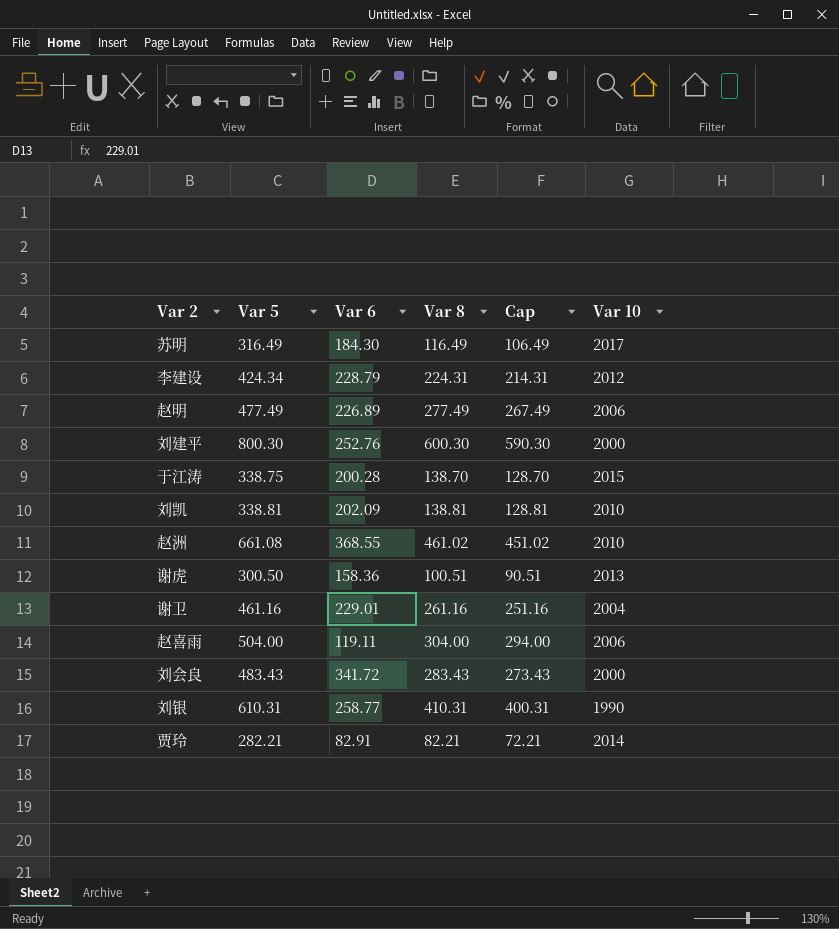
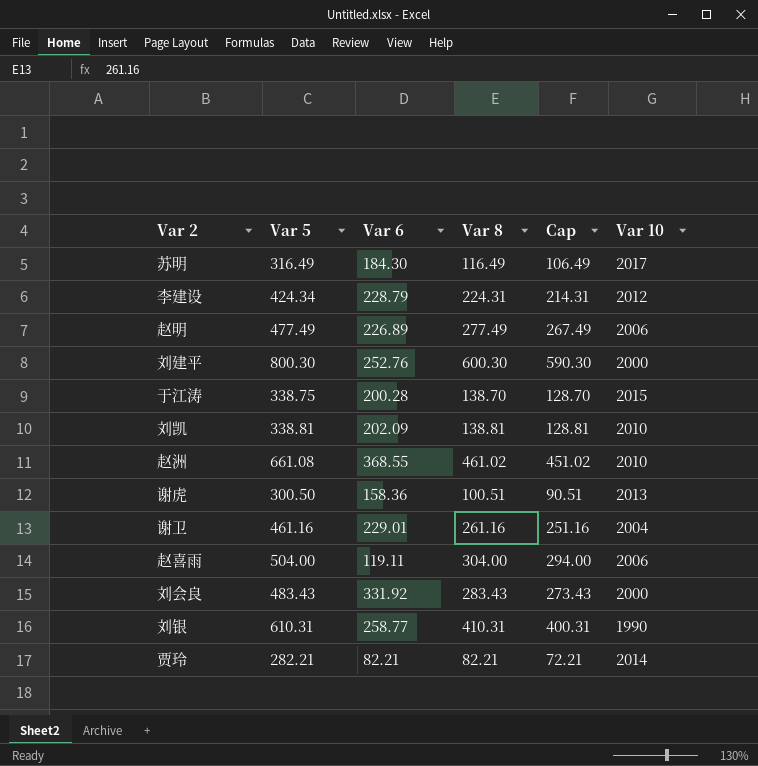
刘会良 | Var 6: 341.72 -> 331.92
贾玲 | Var 6: 82.91 -> 82.21

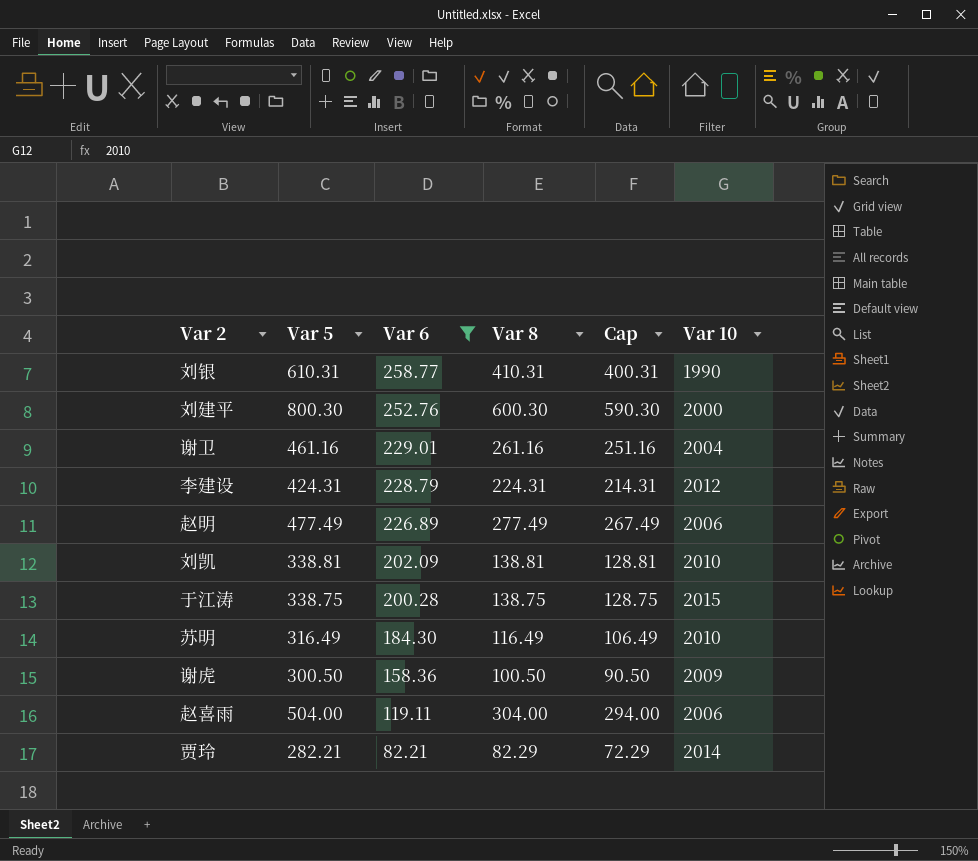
filter: none -> Var 6 <= 258.77
row order: none -> Var 6 descending
李建设 | Var 5: 424.34 -> 424.31
于江涛 | Var 8: 138.70 -> 138.75
于江涛 | Cap: 128.70 -> 128.75
苏明 | Var 10: 2017 -> 2010
谢虎 | Var 8: 100.51 -> 100.50
谢虎 | Cap: 90.51 -> 90.50
谢虎 | Var 10: 2013 -> 2009
贾玲 | Var 8: 82.21 -> 82.29
贾玲 | Cap: 72.21 -> 72.29

